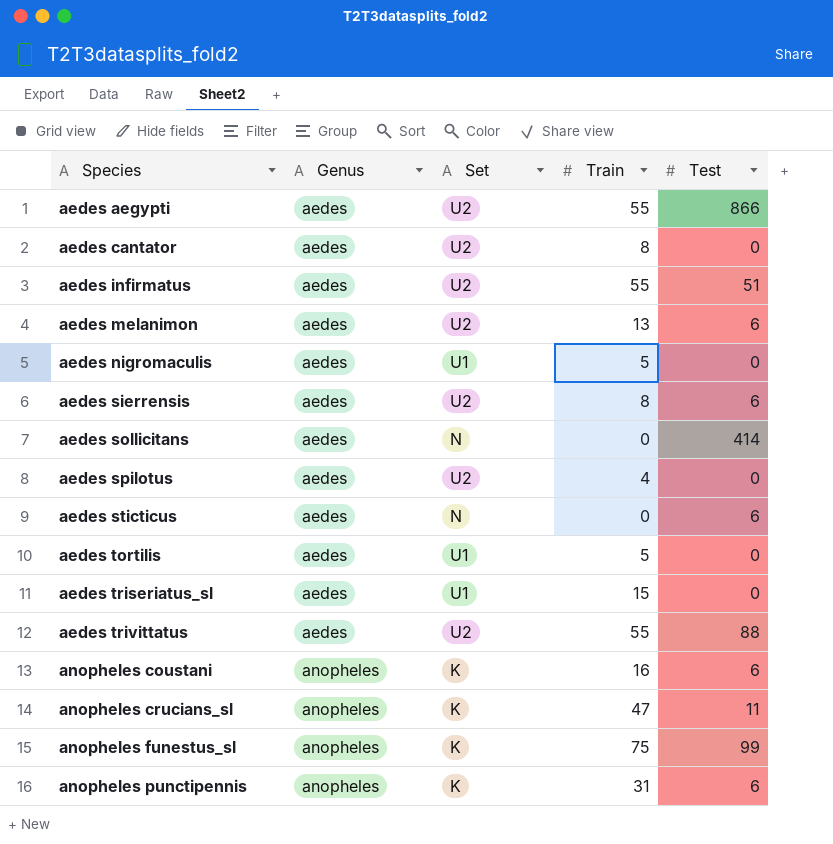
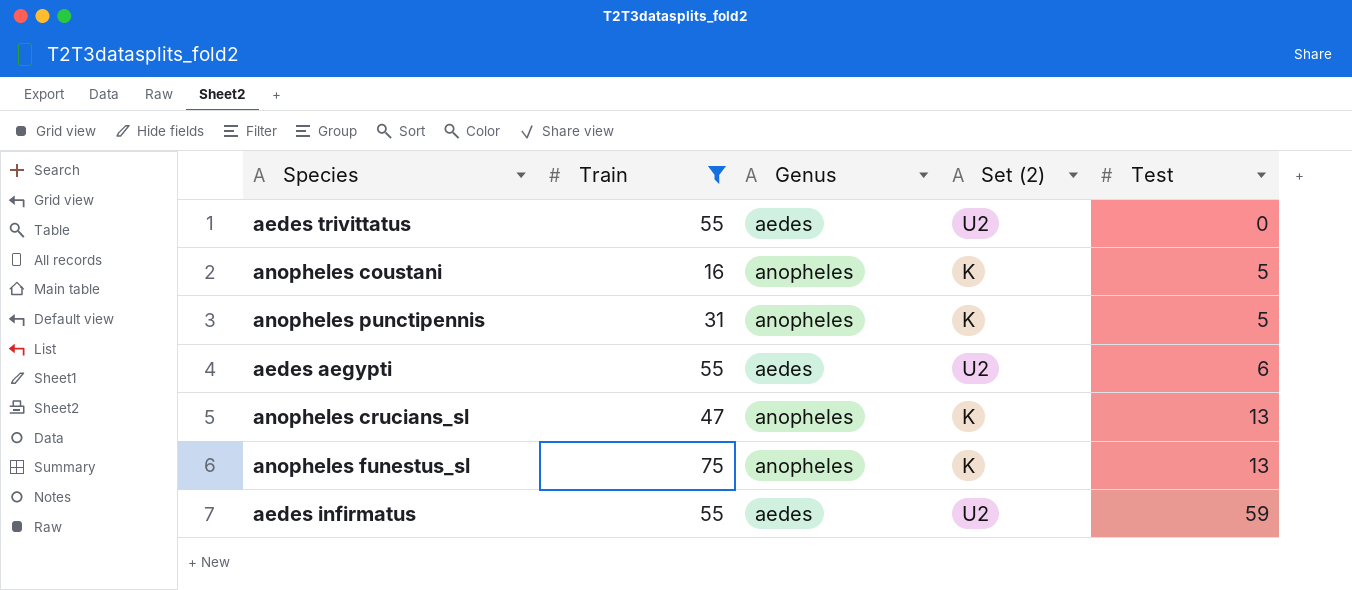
filter: none -> Train >= 16
row order: Species ascending -> Test ascending
column Train | position: 4 -> 2
column name: Set -> Set (2)
aedes trivittatus | Test: 88 -> 0
anopheles coustani | Test: 6 -> 5
anopheles punctipennis | Test: 6 -> 5
aedes aegypti | Test: 866 -> 6
anopheles crucians_sl | Test: 11 -> 13
anopheles funestus_sl | Test: 99 -> 13
aedes infirmatus | Test: 51 -> 59

